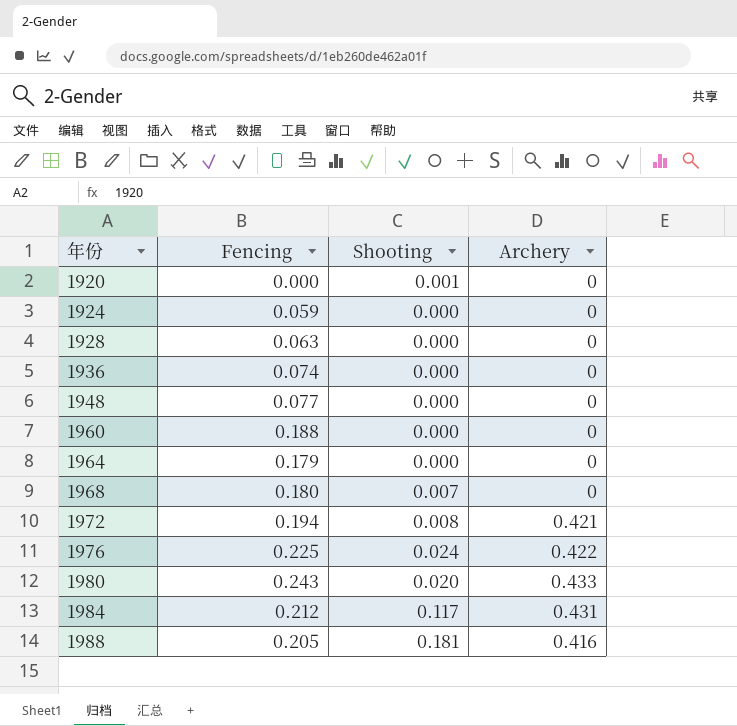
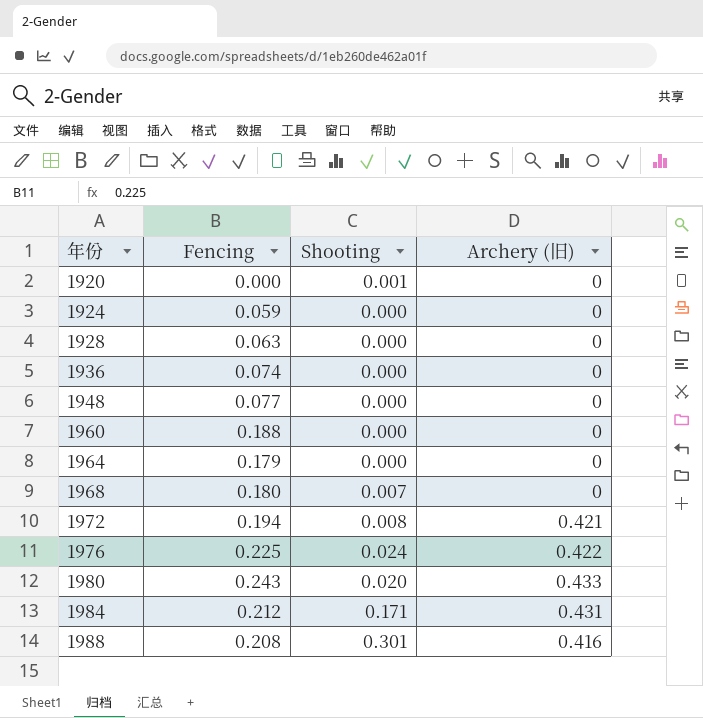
column name: Archery -> Archery (旧)
1984 | Shooting: 0.117 -> 0.171
1988 | Fencing: 0.205 -> 0.208
1988 | Shooting: 0.181 -> 0.301

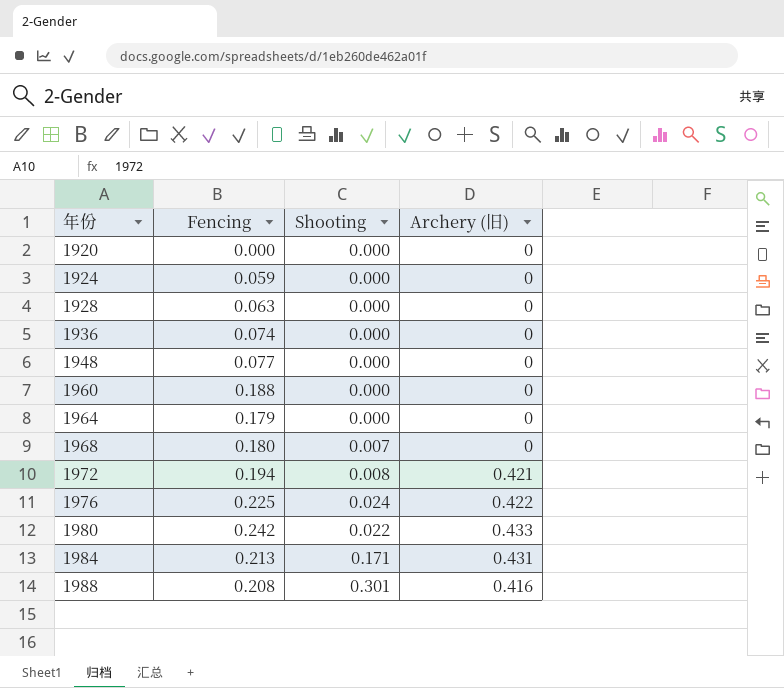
1920 | Shooting: 0.001 -> 0.000
1980 | Fencing: 0.243 -> 0.242
1980 | Shooting: 0.020 -> 0.022
1984 | Fencing: 0.212 -> 0.213

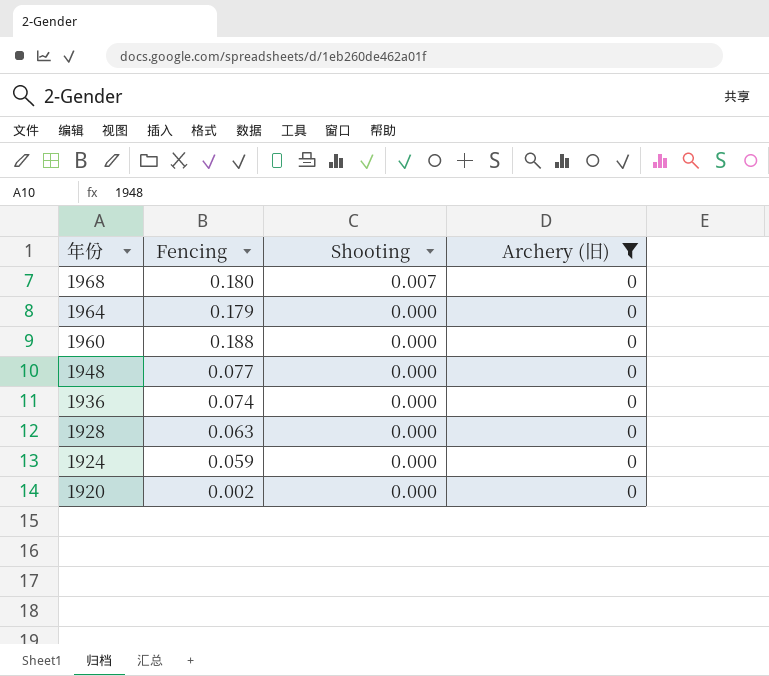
filter: none -> Archery (旧) = 0
row order: 年份 ascending -> 年份 descending
1920 | Fencing: 0.000 -> 0.002

